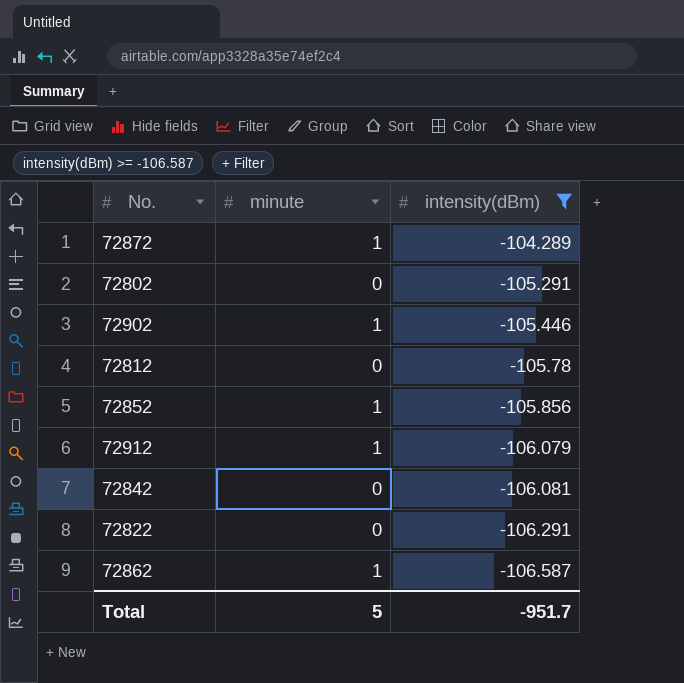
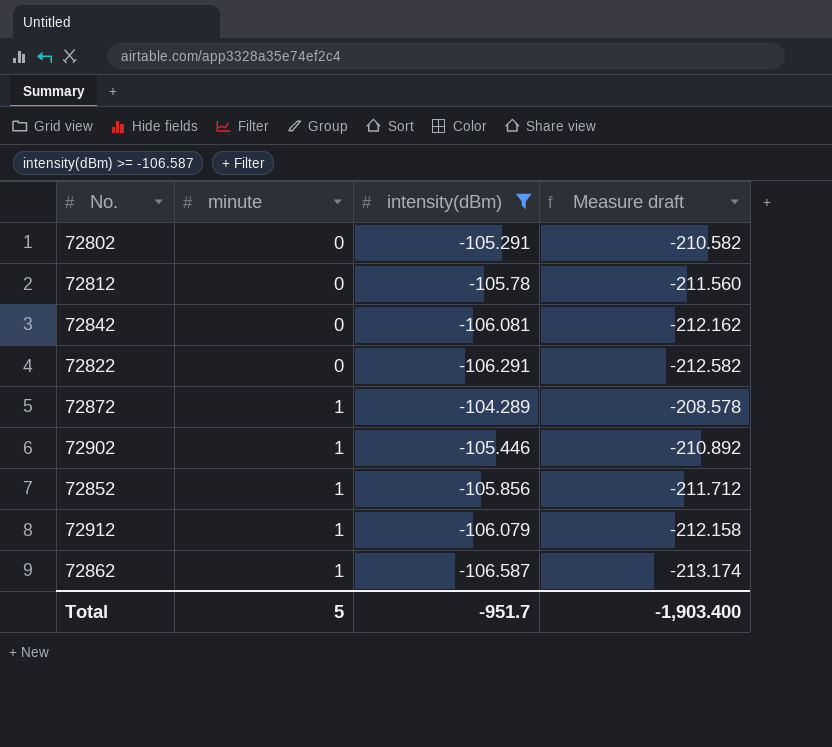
row order: intensity(dBm) descending -> minute ascending
column Measure draft | formula: none -> [intensity(dBm)] * 2

